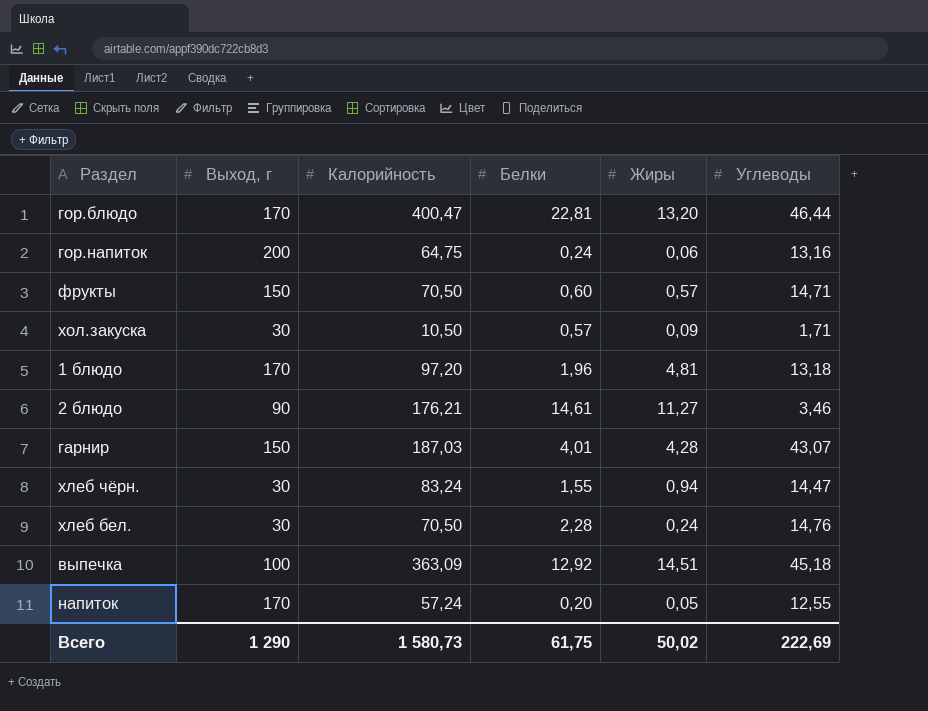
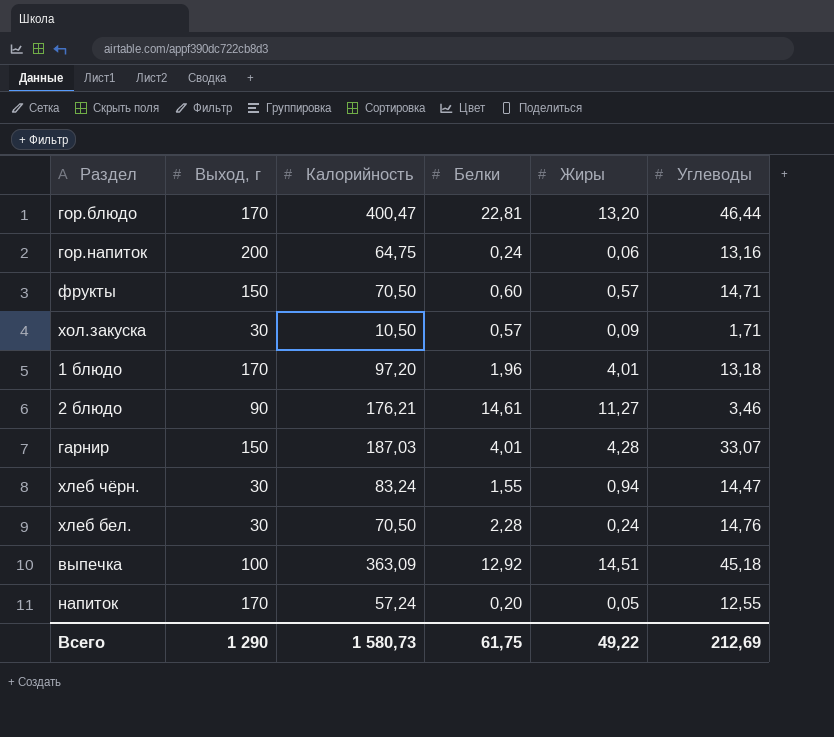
1 блюдо | Жиры: 4,81 -> 4,01
гарнир | Углеводы: 43,07 -> 33,07
Всего | Жиры: 50,02 -> 49,22
Всего | Углеводы: 222,69 -> 212,69

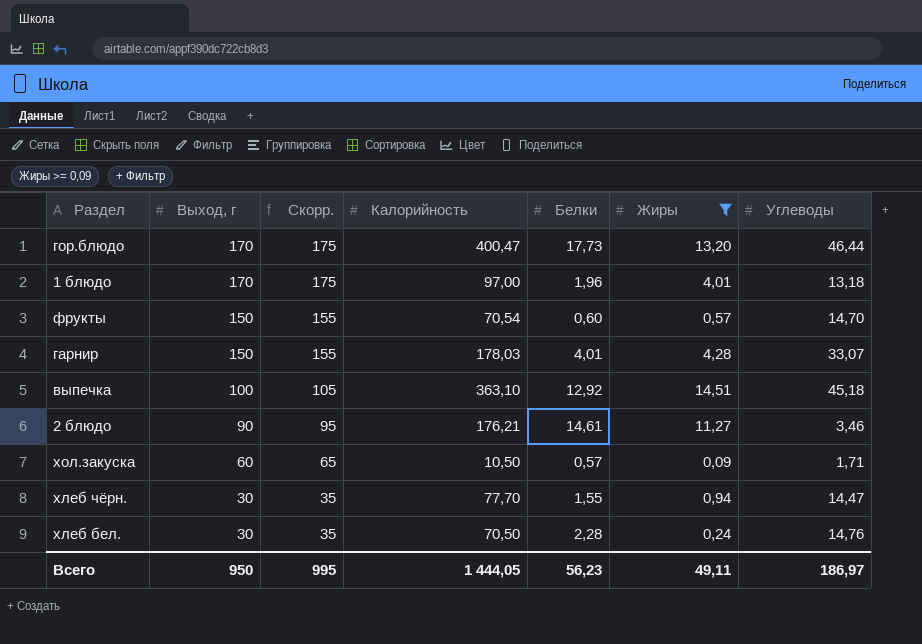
filter: none -> Жиры >= 0,09
row order: none -> Выход, г descending
column Скорр. | formula: none -> [Выход, г] + 5
гор.блюдо | Белки: 22,81 -> 17,73
1 блюдо | Калорийность: 97,20 -> 97,00
фрукты | Калорийность: 70,50 -> 70,54
фрукты | Углеводы: 14,71 -> 14,70
гарнир | Калорийность: 187,03 -> 178,03
выпечка | Калорийность: 363,09 -> 363,10
хол.закуска | Выход, г: 30 -> 60
хлеб чёрн. | Калорийность: 83,24 -> 77,70
Всего | Выход, г: 1 290 -> 950
Всего | Калорийность: 1 580,73 -> 1 444,05
Всего | Белки: 61,75 -> 56,23
Всего | Жиры: 49,22 -> 49,11
Всего | Углеводы: 212,69 -> 186,97

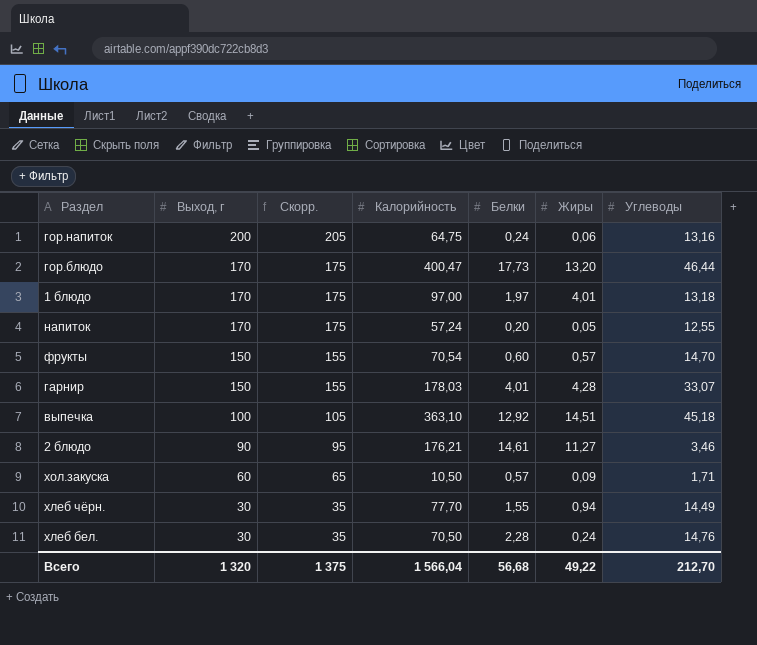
filter: Жиры >= 0,09 -> none
1 блюдо | Белки: 1,96 -> 1,97
хлеб чёрн. | Углеводы: 14,47 -> 14,49
Всего | Выход, г: 950 -> 1 320
Всего | Скорр.: 995 -> 1 375
Всего | Калорийность: 1 444,05 -> 1 566,04
Всего | Белки: 56,23 -> 56,68
Всего | Жиры: 49,11 -> 49,22
Всего | Углеводы: 186,97 -> 212,70

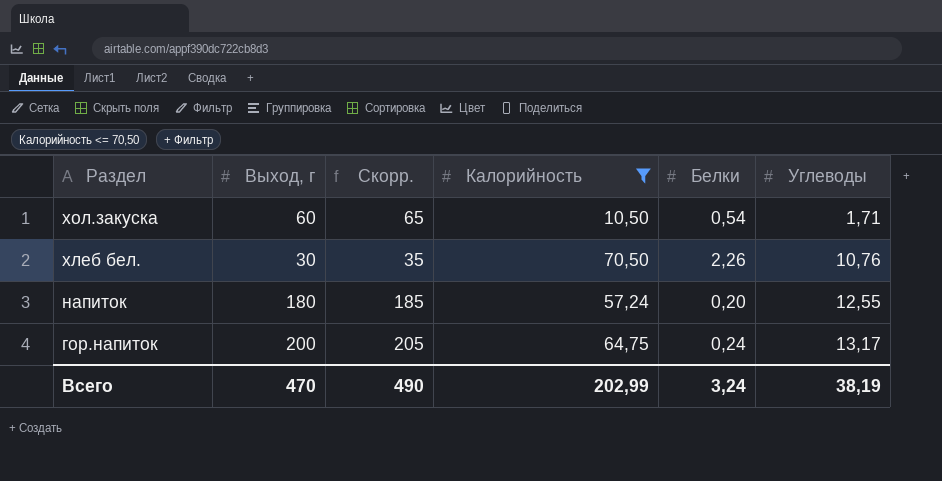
filter: none -> Калорийность <= 70,50
row order: Выход, г descending -> Раздел descending
column Жиры | position: 6 -> none
хол.закуска | Белки: 0,57 -> 0,54
хлеб бел. | Белки: 2,28 -> 2,26
хлеб бел. | Углеводы: 14,76 -> 10,76
напиток | Выход, г: 170 -> 180
напиток | Скорр.: 175 -> 185
гор.напиток | Углеводы: 13,16 -> 13,17
Всего | Выход, г: 1 320 -> 470
Всего | Скорр.: 1 375 -> 490
Всего | Калорийность: 1 566,04 -> 202,99
Всего | Белки: 56,68 -> 3,24
Всего | Углеводы: 212,70 -> 38,19

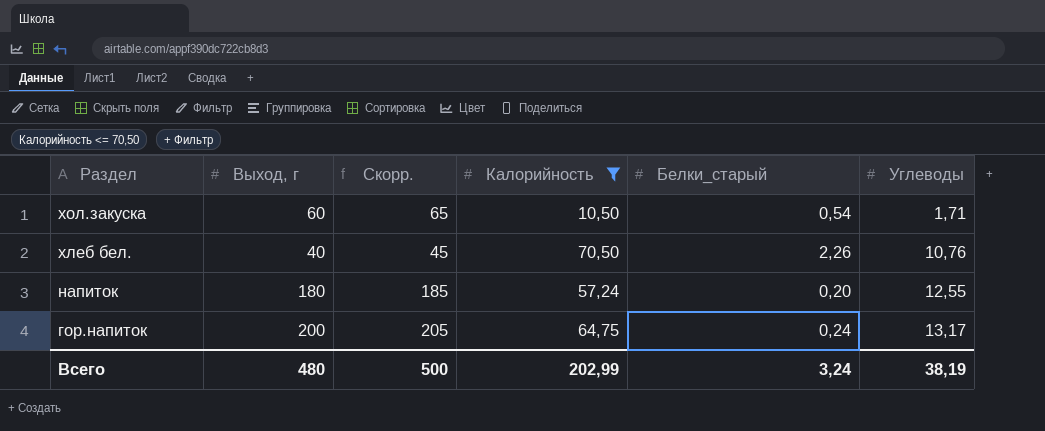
column name: Белки -> Белки_старый
хлеб бел. | Выход, г: 30 -> 40
хлеб бел. | Скорр.: 35 -> 45
Всего | Выход, г: 470 -> 480
Всего | Скорр.: 490 -> 500

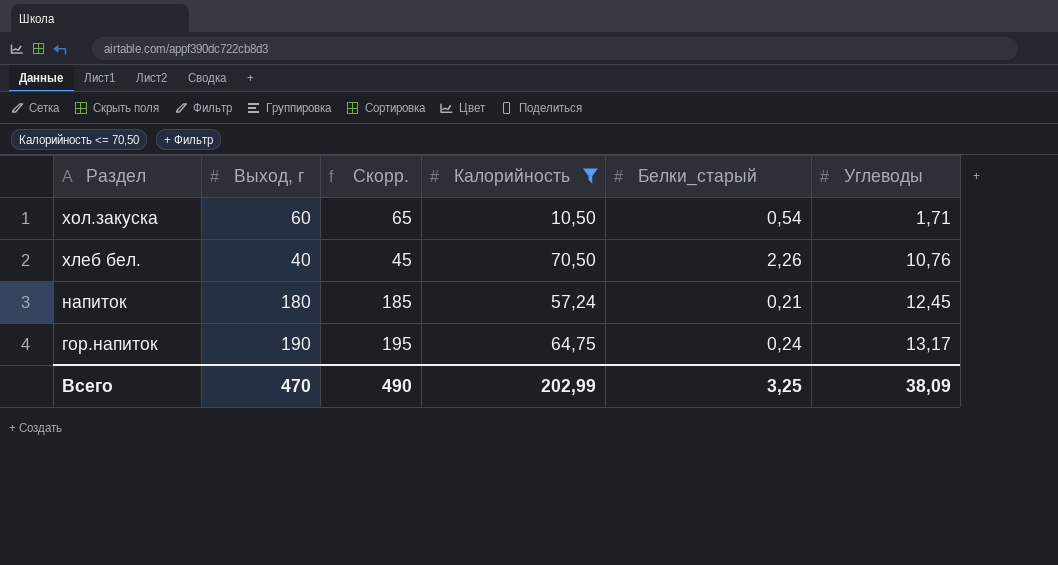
напиток | Белки_старый: 0,20 -> 0,21
напиток | Углеводы: 12,55 -> 12,45
гор.напиток | Выход, г: 200 -> 190
гор.напиток | Скорр.: 205 -> 195
Всего | Выход, г: 480 -> 470
Всего | Скорр.: 500 -> 490
Всего | Белки_старый: 3,24 -> 3,25
Всего | Углеводы: 38,19 -> 38,09

